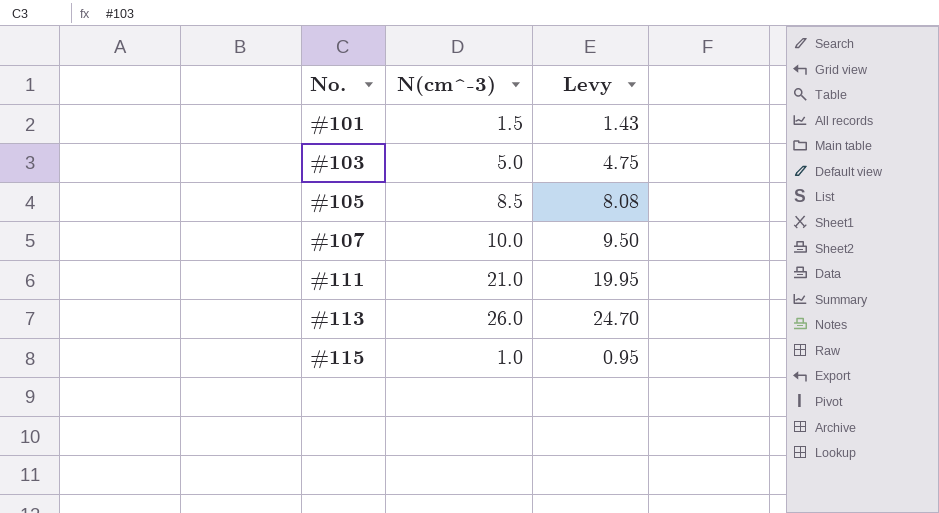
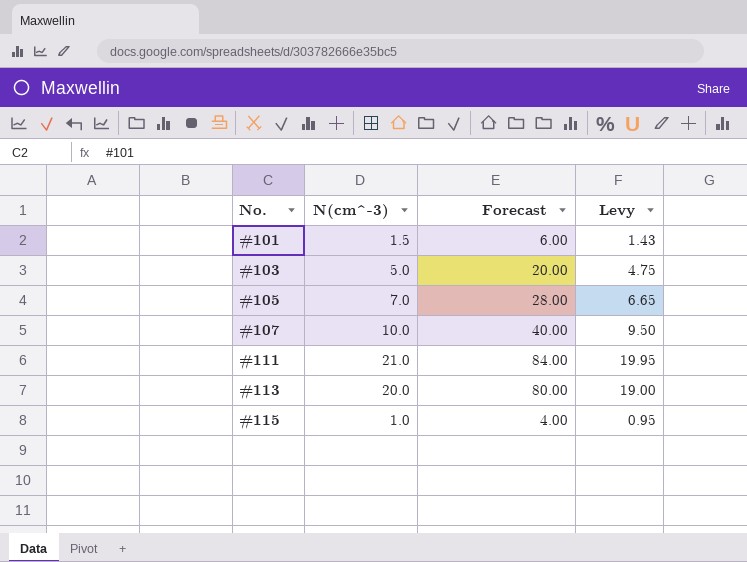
column Forecast | formula: none -> [N(cm^-3)] * 4
#105 | N(cm^-3): 8.5 -> 7.0
#105 | Levy: 8.08 -> 6.65
#113 | N(cm^-3): 26.0 -> 20.0
#113 | Levy: 24.70 -> 19.00

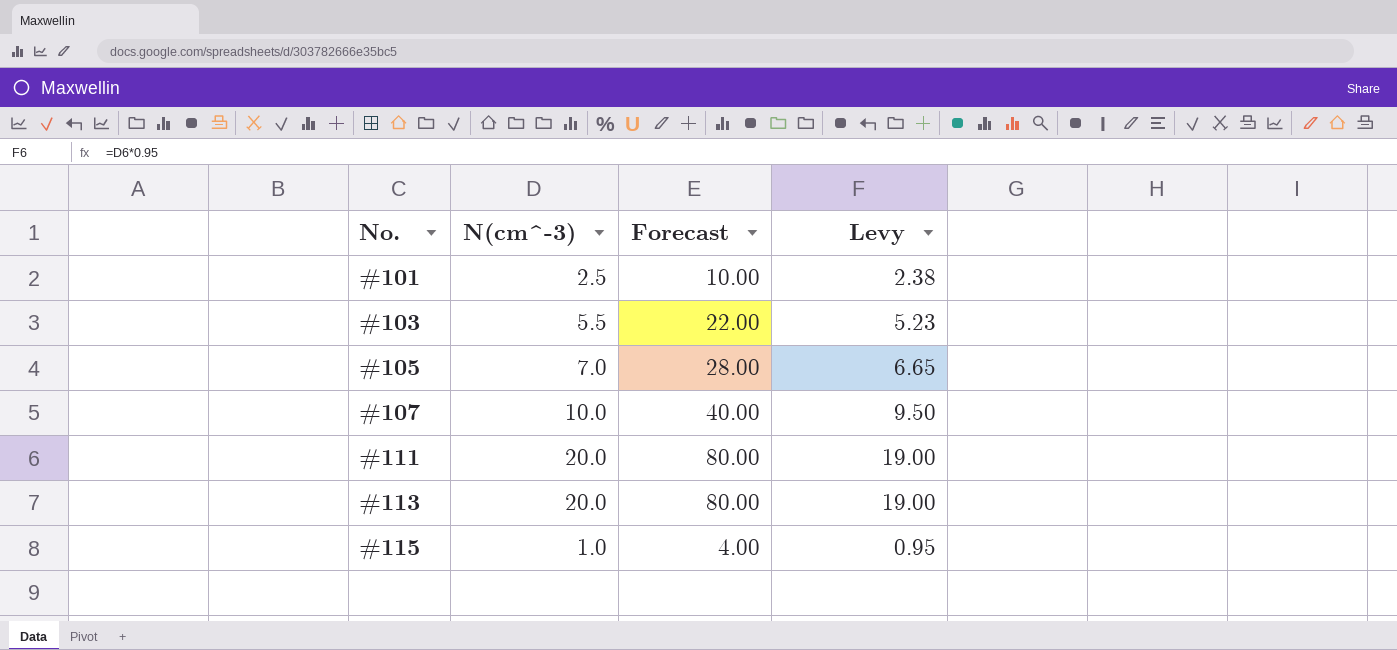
#101 | N(cm^-3): 1.5 -> 2.5
#101 | Forecast: 6.00 -> 10.00
#101 | Levy: 1.43 -> 2.38
#103 | N(cm^-3): 5.0 -> 5.5
#103 | Forecast: 20.00 -> 22.00
#103 | Levy: 4.75 -> 5.23
#111 | N(cm^-3): 21.0 -> 20.0
#111 | Forecast: 84.00 -> 80.00
#111 | Levy: 19.95 -> 19.00

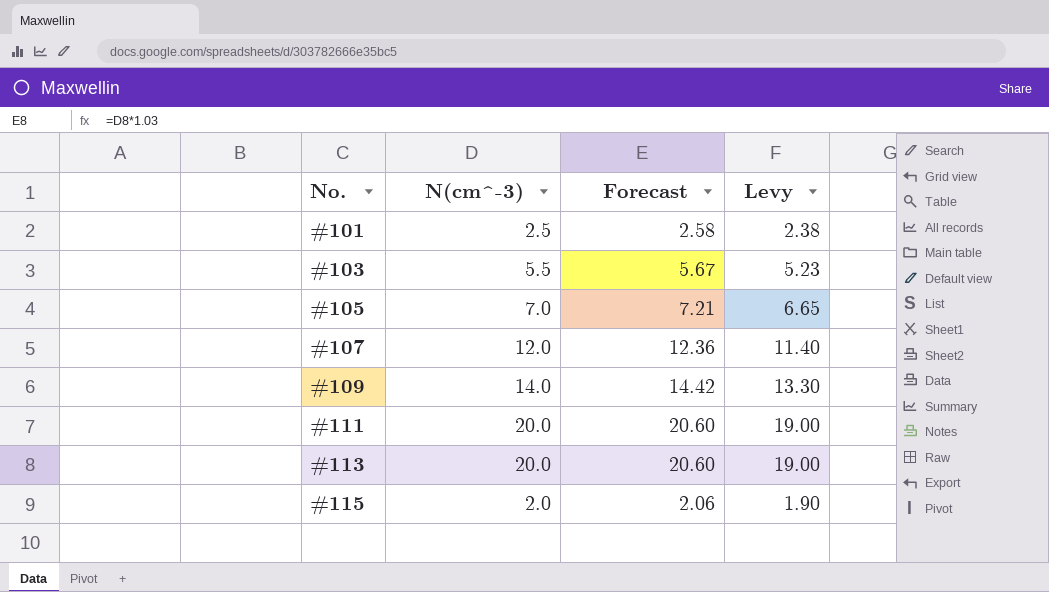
column Forecast | formula: [N(cm^-3)] * 4 -> [N(cm^-3)] * 1.03
#107 | N(cm^-3): 10.0 -> 12.0
#107 | Levy: 9.50 -> 11.40
row #109: none -> 14.0 | 14.42 | 13.30
#115 | N(cm^-3): 1.0 -> 2.0
#115 | Levy: 0.95 -> 1.90

